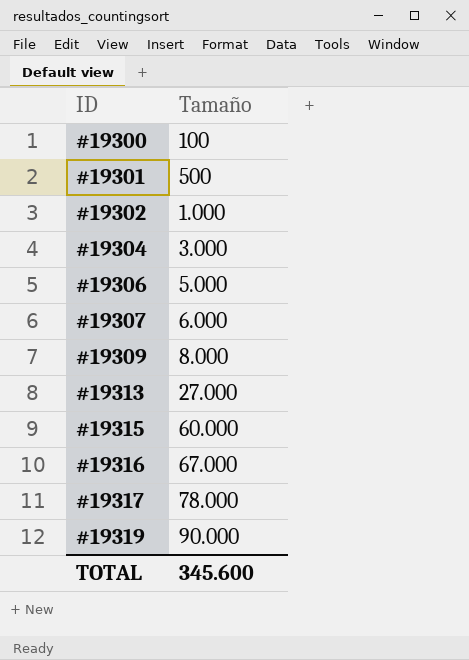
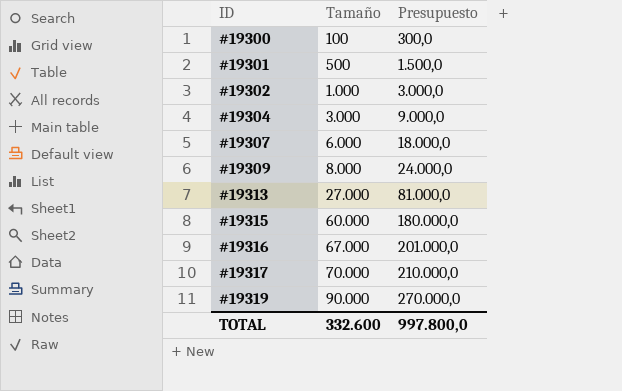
column Presupuesto | formula: none -> [Tamaño] * 3
row #19306: 5.000 -> none
#19317 | Tamaño: 78.000 -> 70.000
TOTAL | Tamaño: 345.600 -> 332.600

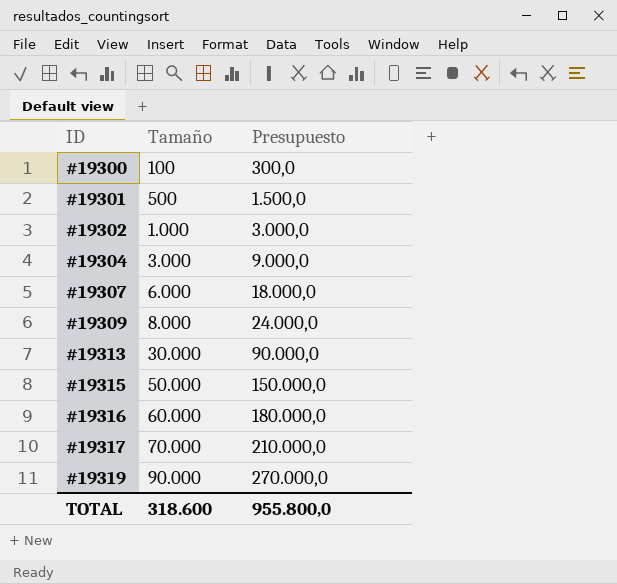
#19313 | Tamaño: 27.000 -> 30.000
#19313 | Presupuesto: 81.000,0 -> 90.000,0
#19315 | Tamaño: 60.000 -> 50.000
#19315 | Presupuesto: 180.000,0 -> 150.000,0
#19316 | Tamaño: 67.000 -> 60.000
#19316 | Presupuesto: 201.000,0 -> 180.000,0
TOTAL | Tamaño: 332.600 -> 318.600
TOTAL | Presupuesto: 997.800,0 -> 955.800,0

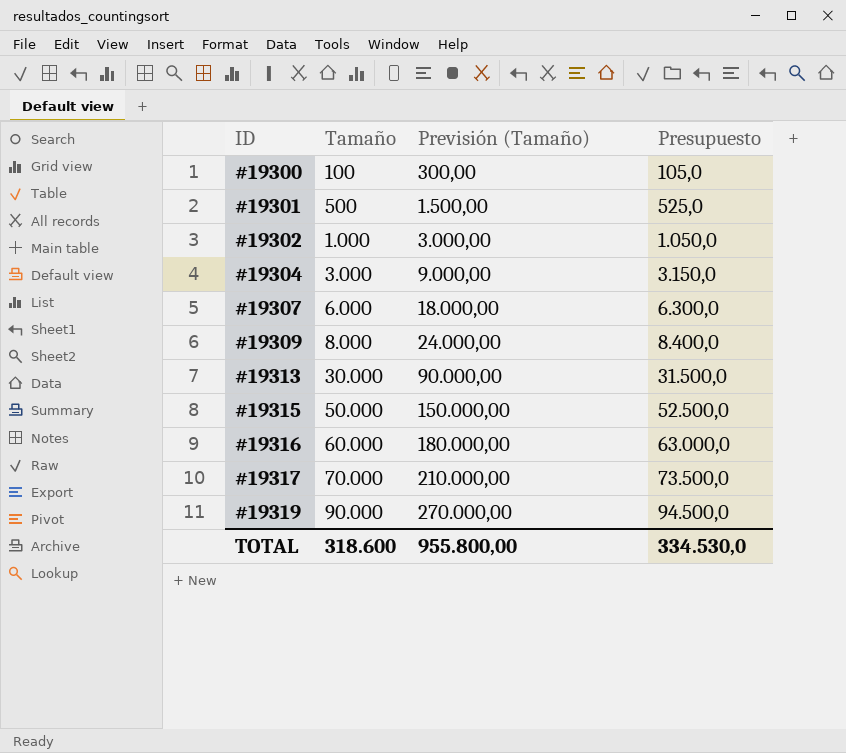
column Previsión (Tamaño) | formula: none -> [Tamaño] * 3
column Presupuesto | formula: [Tamaño] * 3 -> [Tamaño] * 1,05
TOTAL | Presupuesto: 955.800,0 -> 334.530,0

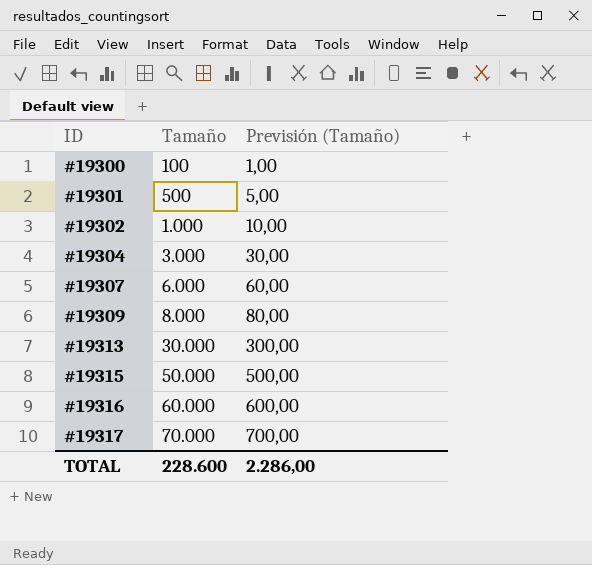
column Presupuesto | formula: [Tamaño] * 1,05 -> none
column Previsión (Tamaño) | formula: [Tamaño] * 3 -> [Tamaño] * 0,01
row #19319: 90.000 | 270.000,00 | 94.500,0 -> none
TOTAL | Tamaño: 318.600 -> 228.600
TOTAL | Previsión (Tamaño): 955.800,00 -> 2.286,00

